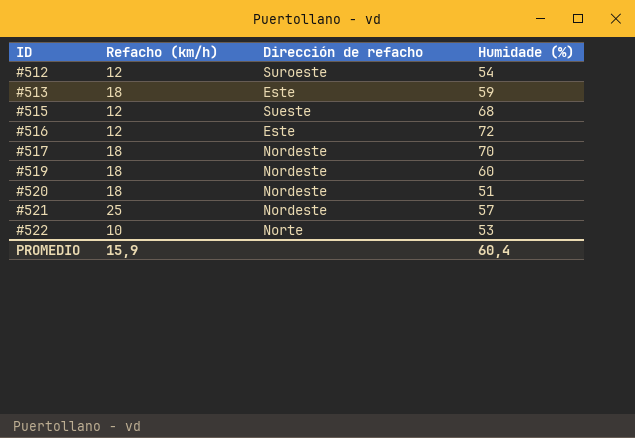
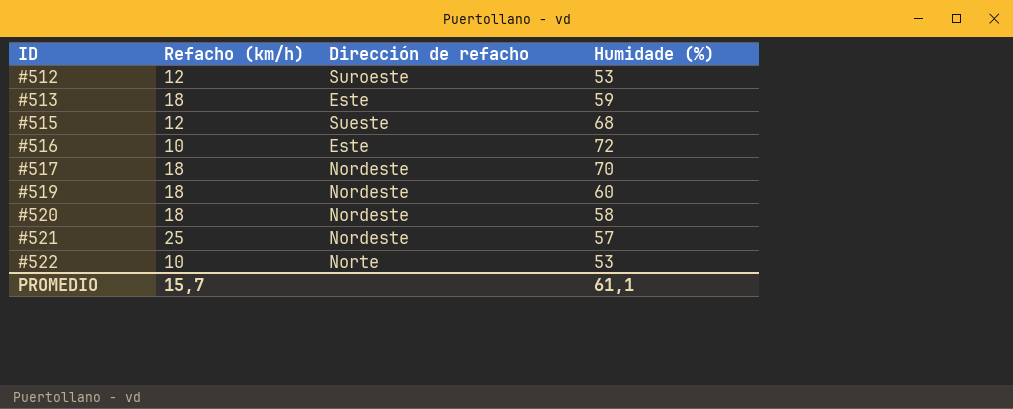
#512 | Humidade (%): 54 -> 53
#516 | Refacho (km/h): 12 -> 10
#520 | Humidade (%): 51 -> 58
PROMEDIO | Refacho (km/h): 15,9 -> 15,7
PROMEDIO | Humidade (%): 60,4 -> 61,1

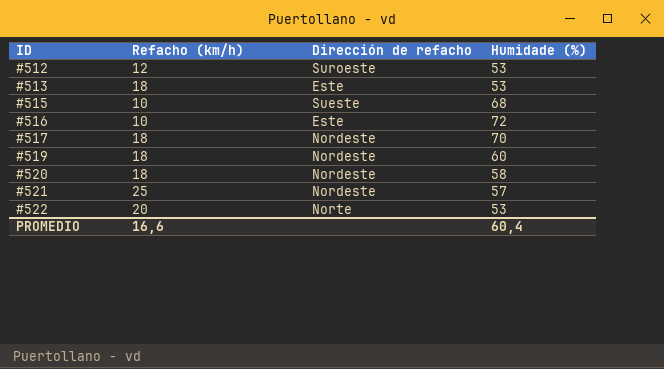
#513 | Humidade (%): 59 -> 53
#515 | Refacho (km/h): 12 -> 10
#522 | Refacho (km/h): 10 -> 20
PROMEDIO | Refacho (km/h): 15,7 -> 16,6
PROMEDIO | Humidade (%): 61,1 -> 60,4

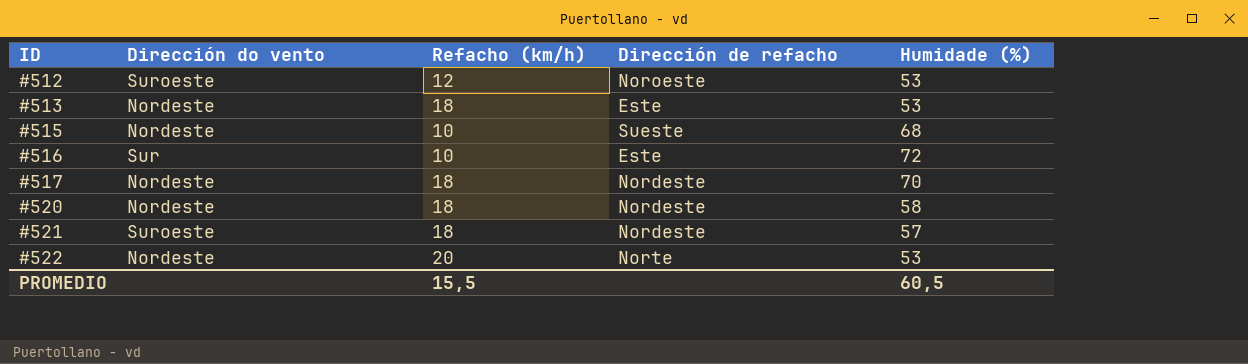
column Dirección do vento | position: none -> 2
row #519: 18 | Nordeste | 60 -> none
#512 | Dirección de refacho: Suroeste -> Noroeste
#521 | Refacho (km/h): 25 -> 18
PROMEDIO | Refacho (km/h): 16,6 -> 15,5
PROMEDIO | Humidade (%): 60,4 -> 60,5

